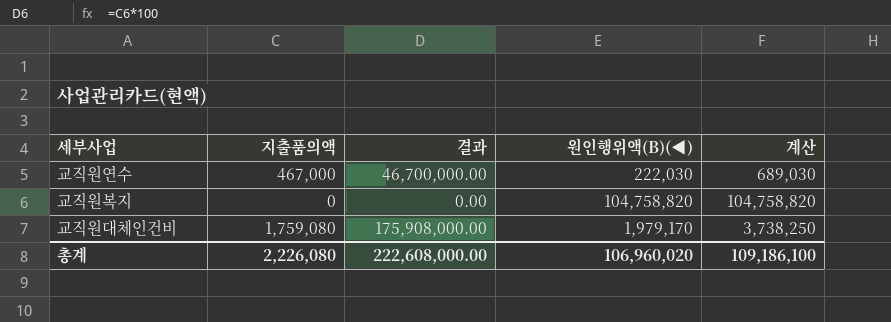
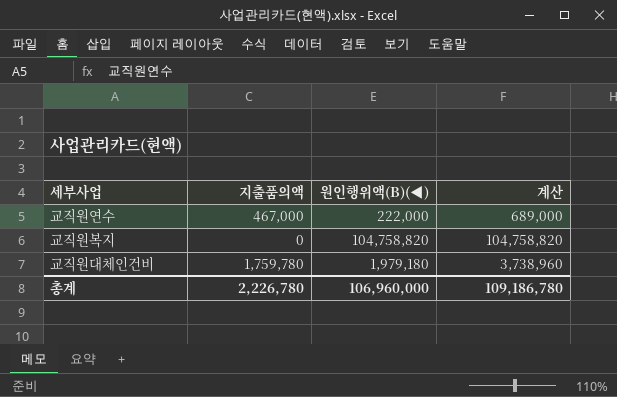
column 결과 | formula: [지출품의액] * 100 -> none
교직원연수 | 원인행위액(B)(◀): 222,030 -> 222,000
교직원연수 | 계산: 689,030 -> 689,000
교직원대체인건비 | 지출품의액: 1,759,080 -> 1,759,780
교직원대체인건비 | 원인행위액(B)(◀): 1,979,170 -> 1,979,180
교직원대체인건비 | 계산: 3,738,250 -> 3,738,960
총계 | 지출품의액: 2,226,080 -> 2,226,780
총계 | 원인행위액(B)(◀): 106,960,020 -> 106,960,000
총계 | 계산: 109,186,100 -> 109,186,780

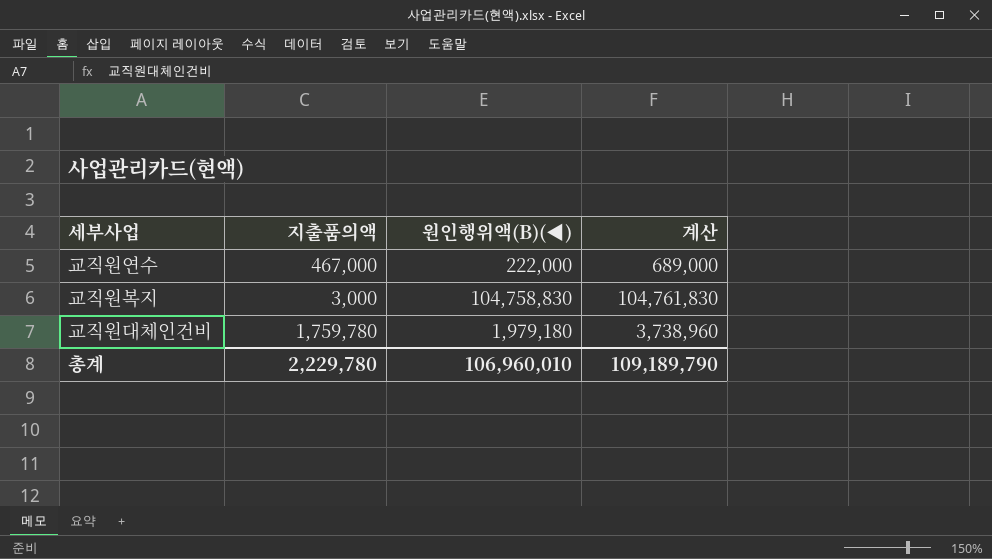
교직원복지 | 지출품의액: 0 -> 3,000
교직원복지 | 원인행위액(B)(◀): 104,758,820 -> 104,758,830
교직원복지 | 계산: 104,758,820 -> 104,761,830
총계 | 지출품의액: 2,226,780 -> 2,229,780
총계 | 원인행위액(B)(◀): 106,960,000 -> 106,960,010
총계 | 계산: 109,186,780 -> 109,189,790

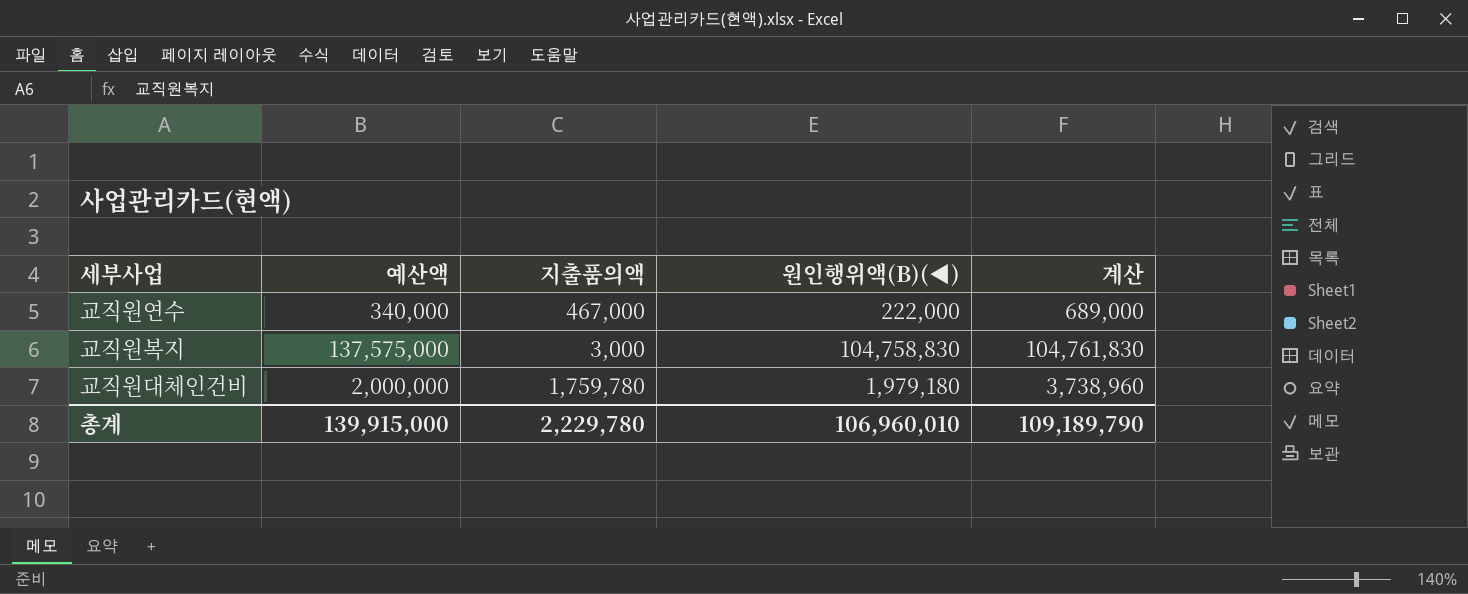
column 예산액 | position: none -> 2

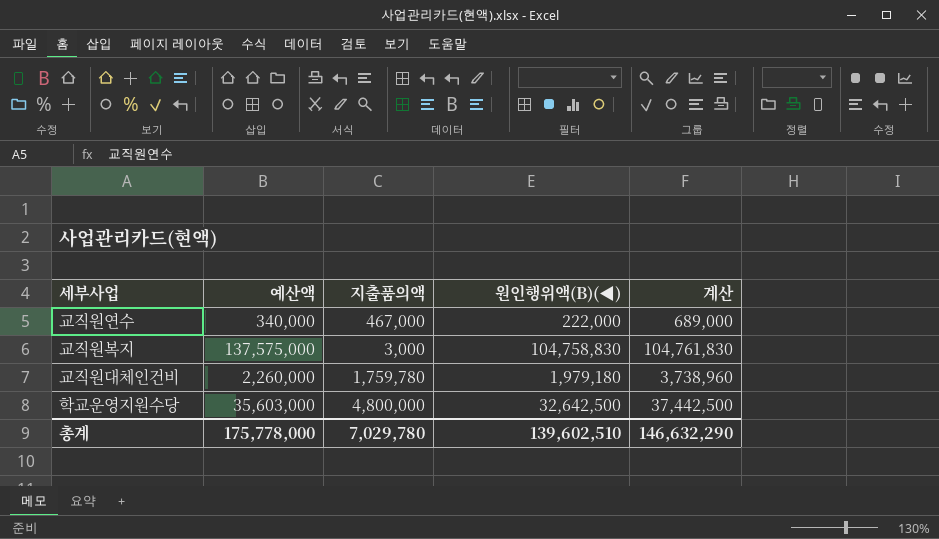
교직원대체인건비 | 예산액: 2,000,000 -> 2,260,000
row 학교운영지원수당: none -> 35,603,000 | 4,800,000 | 32,642,500 | 37,442,500
총계 | 예산액: 139,915,000 -> 175,778,000
총계 | 지출품의액: 2,229,780 -> 7,029,780
총계 | 원인행위액(B)(◀): 106,960,010 -> 139,602,510
총계 | 계산: 109,189,790 -> 146,632,290

